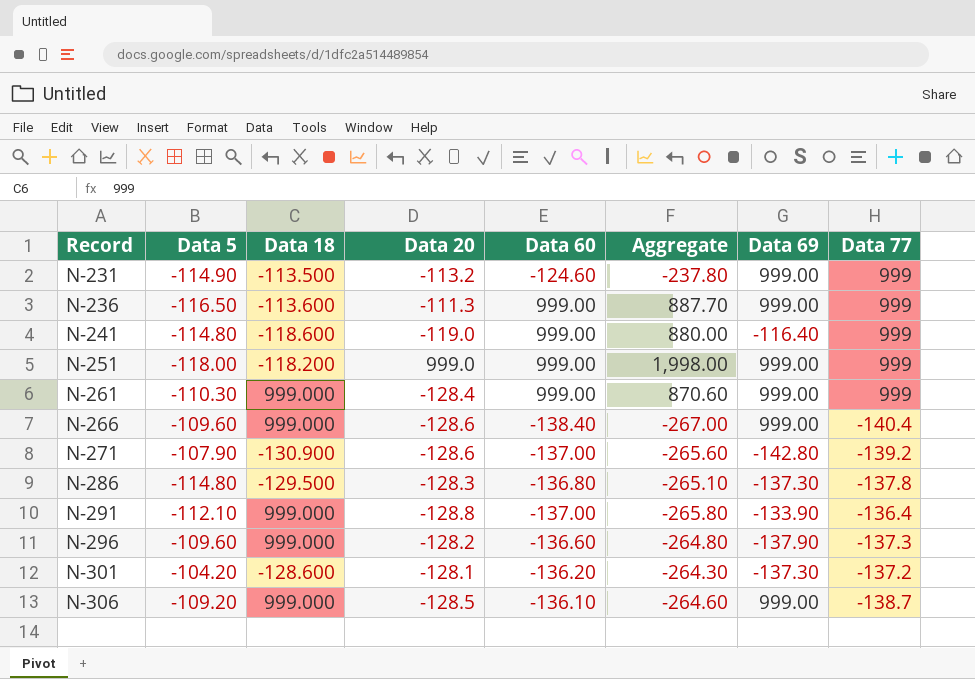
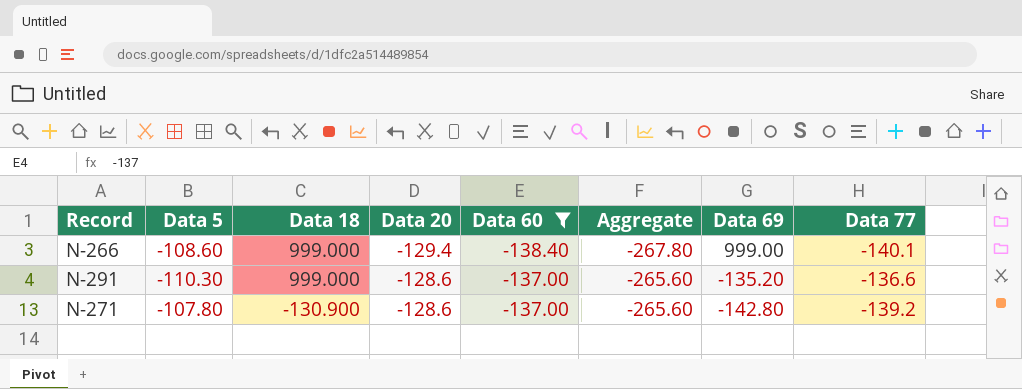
filter: none -> Data 60 <= -137.00
row order: Record ascending -> Data 18 descending
N-266 | Data 5: -109.60 -> -108.60
N-266 | Data 20: -128.6 -> -129.4
N-266 | Aggregate: -267.00 -> -267.80
N-266 | Data 77: -140.4 -> -140.1
N-291 | Data 5: -112.10 -> -110.30
N-291 | Data 20: -128.8 -> -128.6
N-291 | Aggregate: -265.80 -> -265.60
N-291 | Data 69: -133.90 -> -135.20
N-291 | Data 77: -136.4 -> -136.6
N-271 | Data 5: -107.90 -> -107.80

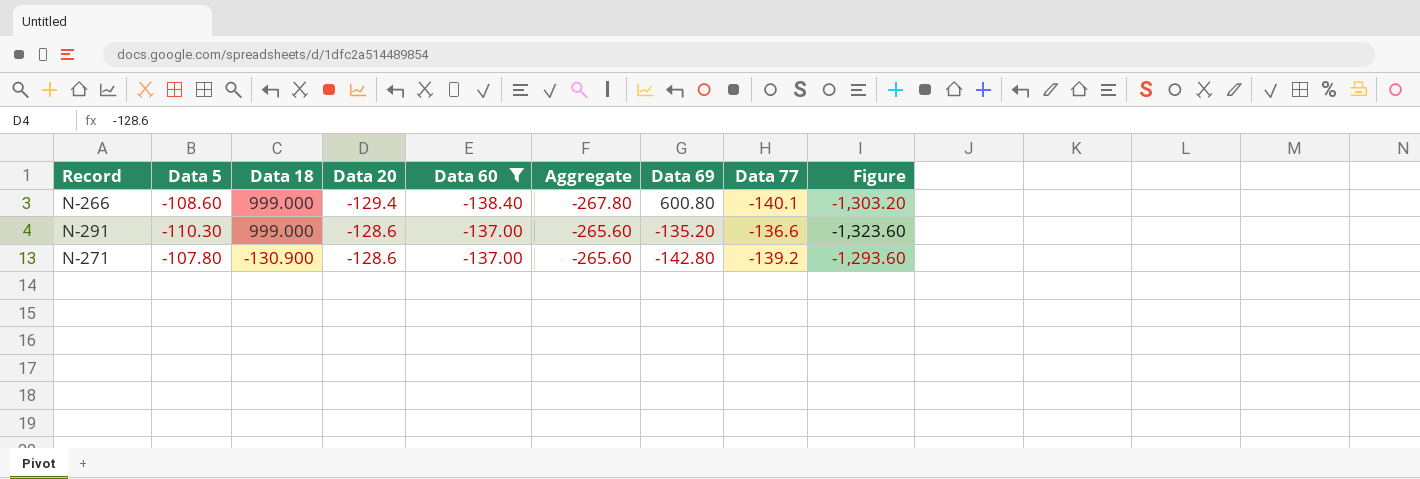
column Figure | formula: none -> [Data 5] * 12
N-266 | Data 69: 999.00 -> 600.80

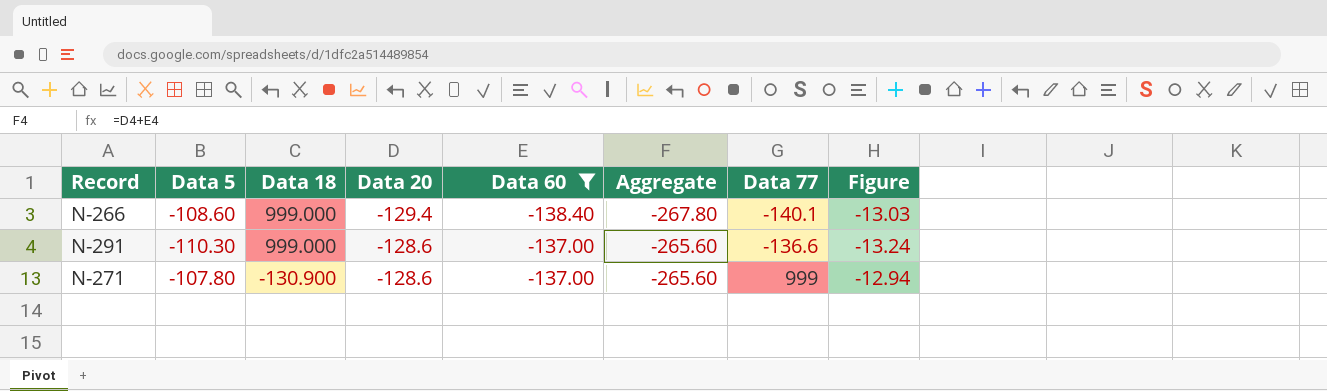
column Data 69 | position: 7 -> none
column Figure | formula: [Data 5] * 12 -> [Data 5] * 0.12
N-271 | Data 77: -139.2 -> 999

